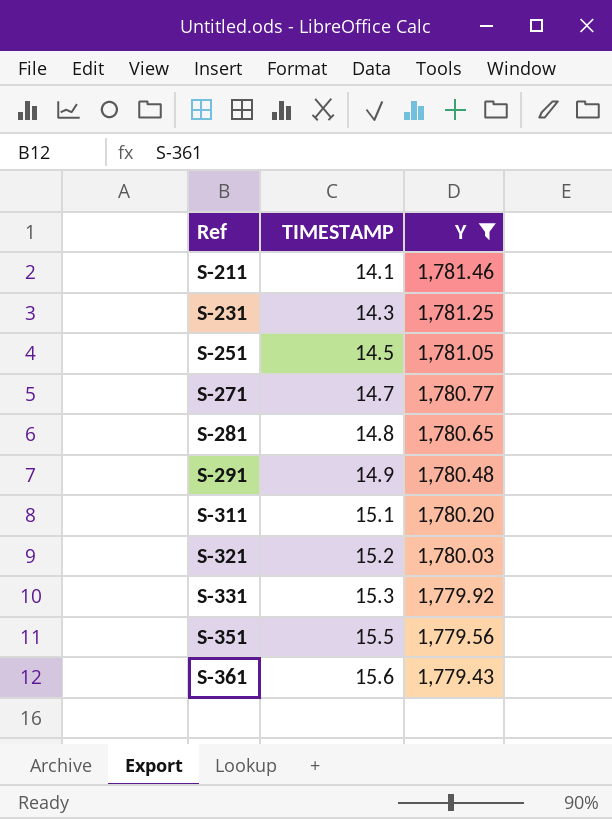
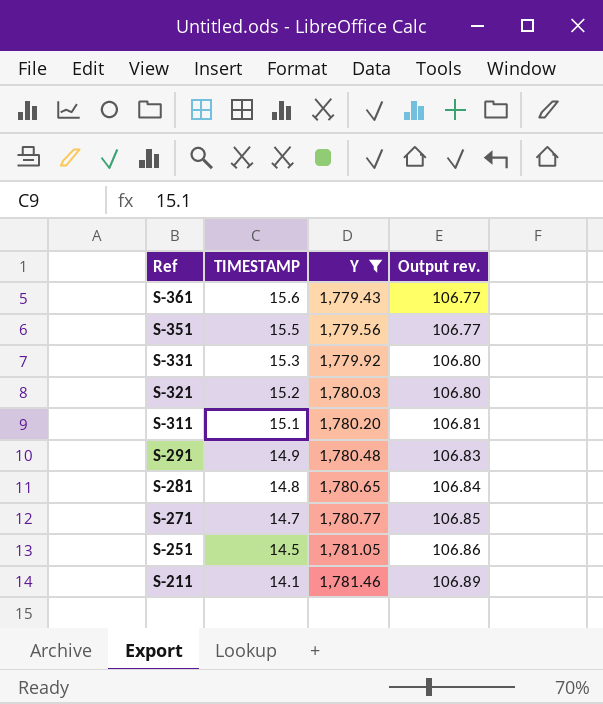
row order: Ref ascending -> Ref descending
column Output rev. | formula: none -> [Y] * 0.06
row S-231: 14.3 | 1,781.25 -> none

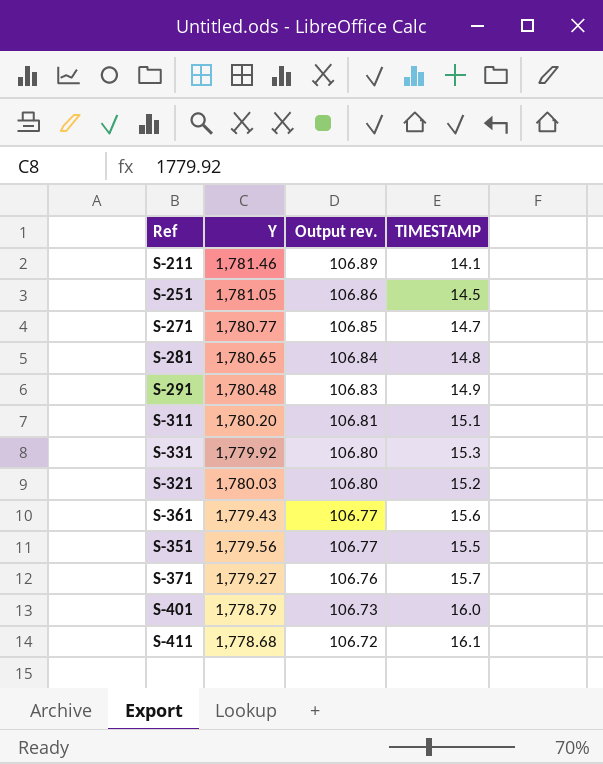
filter: Y >= 1,779.43 -> none
row order: Ref descending -> Output rev. descending
column TIMESTAMP | position: 2 -> 4

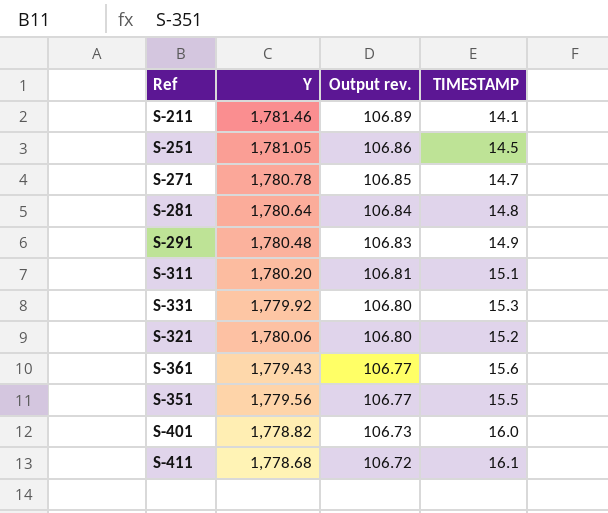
row S-371: 1,779.27 | 106.76 | 15.7 -> none
S-271 | Y: 1,780.77 -> 1,780.78
S-281 | Y: 1,780.65 -> 1,780.64
S-321 | Y: 1,780.03 -> 1,780.06
S-401 | Y: 1,778.79 -> 1,778.82

